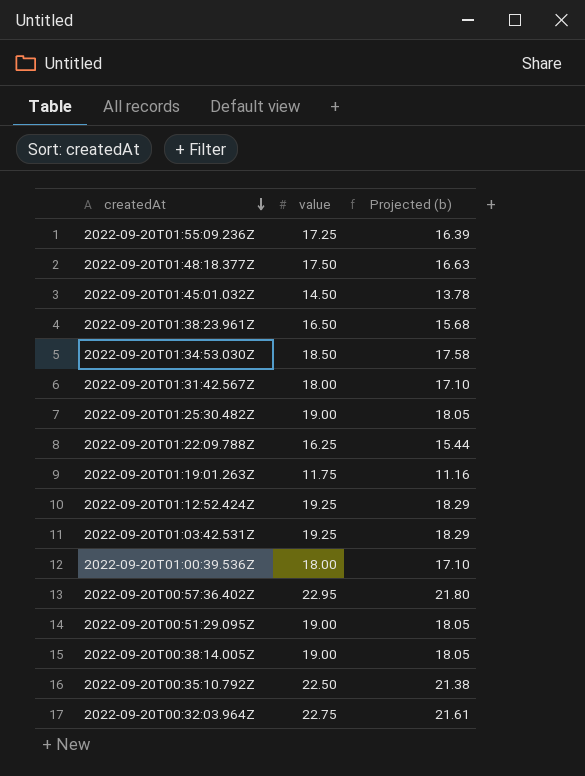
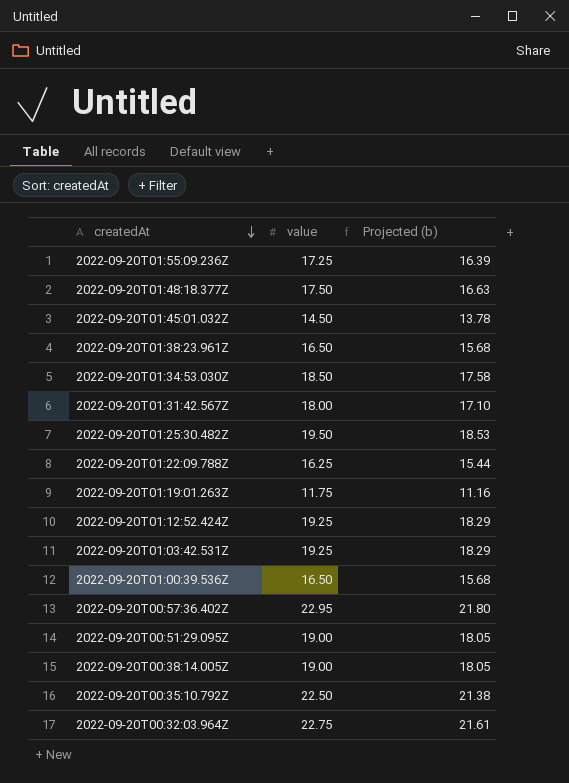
2022-09-20T01:25:30.482Z | value: 19.00 -> 19.50
2022-09-20T01:25:30.482Z | Projected (b): 18.05 -> 18.53
2022-09-20T01:00:39.536Z | value: 18.00 -> 16.50
2022-09-20T01:00:39.536Z | Projected (b): 17.10 -> 15.68

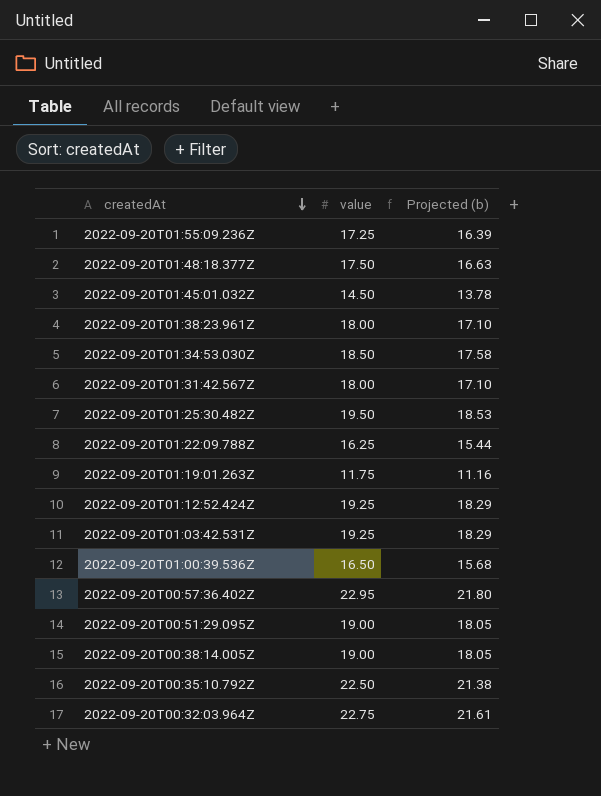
2022-09-20T01:38:23.961Z | value: 16.50 -> 18.00
2022-09-20T01:38:23.961Z | Projected (b): 15.68 -> 17.10

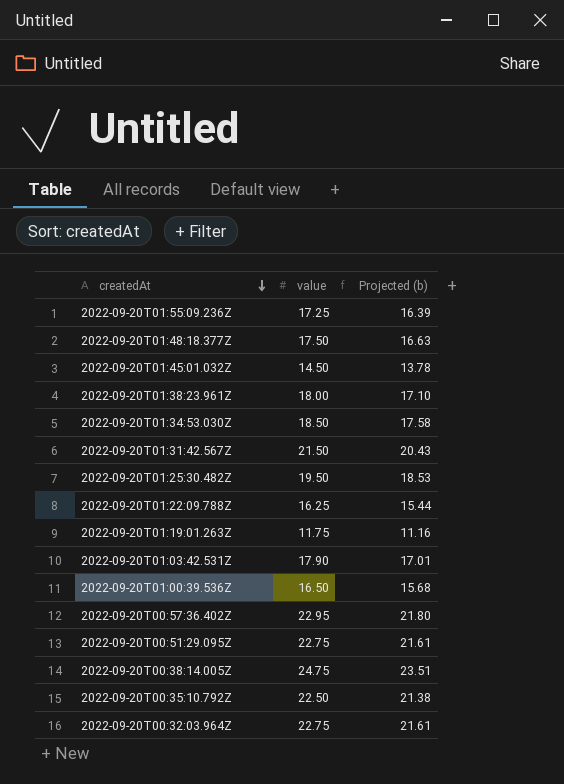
row 2022-09-20T01:12:52.424Z: 19.25 | 18.29 -> none
2022-09-20T01:31:42.567Z | value: 18.00 -> 21.50
2022-09-20T01:31:42.567Z | Projected (b): 17.10 -> 20.43
2022-09-20T01:03:42.531Z | value: 19.25 -> 17.90
2022-09-20T01:03:42.531Z | Projected (b): 18.29 -> 17.01
2022-09-20T00:51:29.095Z | value: 19.00 -> 22.75
2022-09-20T00:51:29.095Z | Projected (b): 18.05 -> 21.61
2022-09-20T00:38:14.005Z | value: 19.00 -> 24.75
2022-09-20T00:38:14.005Z | Projected (b): 18.05 -> 23.51

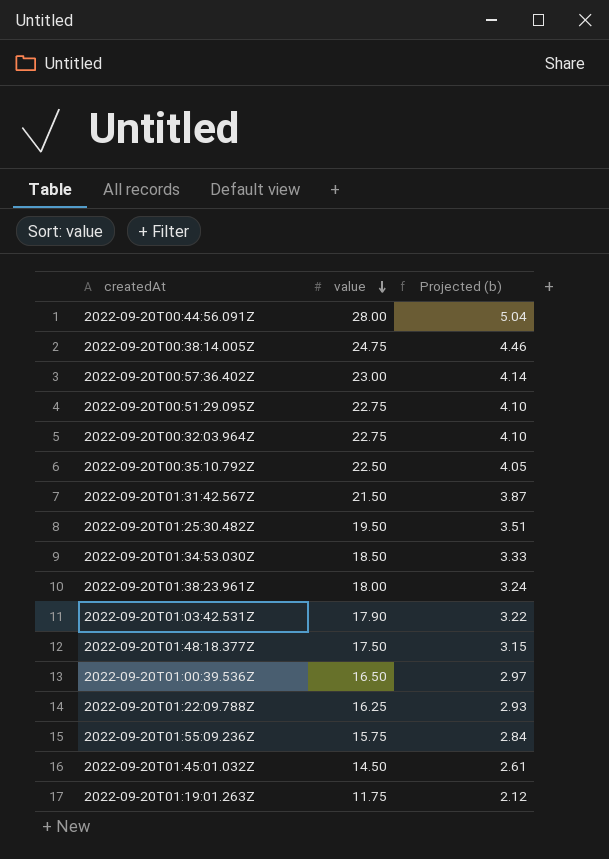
row order: createdAt descending -> value descending
column Projected (b) | formula: [value] * 0.95 -> [value] * 0.18
row 2022-09-20T00:44:56.091Z: none -> 28.00 | 5.04
2022-09-20T00:57:36.402Z | value: 22.95 -> 23.00
2022-09-20T01:55:09.236Z | value: 17.25 -> 15.75

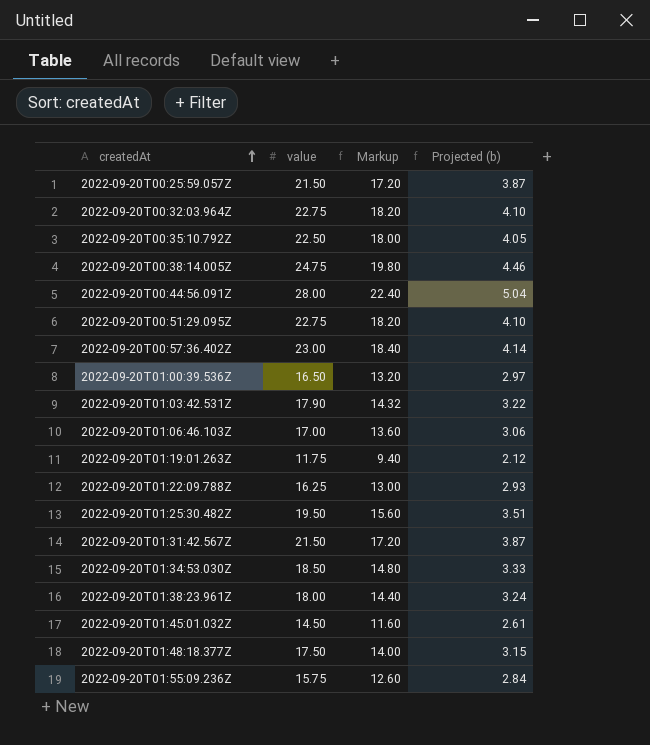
row order: value descending -> createdAt ascending
column Markup | formula: none -> [value] * 0.8
row 2022-09-20T00:25:59.057Z: none -> 21.50 | 17.20 | 3.87
row 2022-09-20T01:06:46.103Z: none -> 17.00 | 13.60 | 3.06

